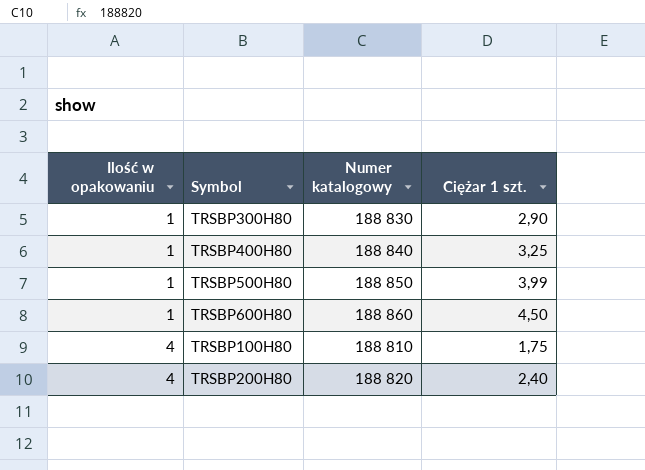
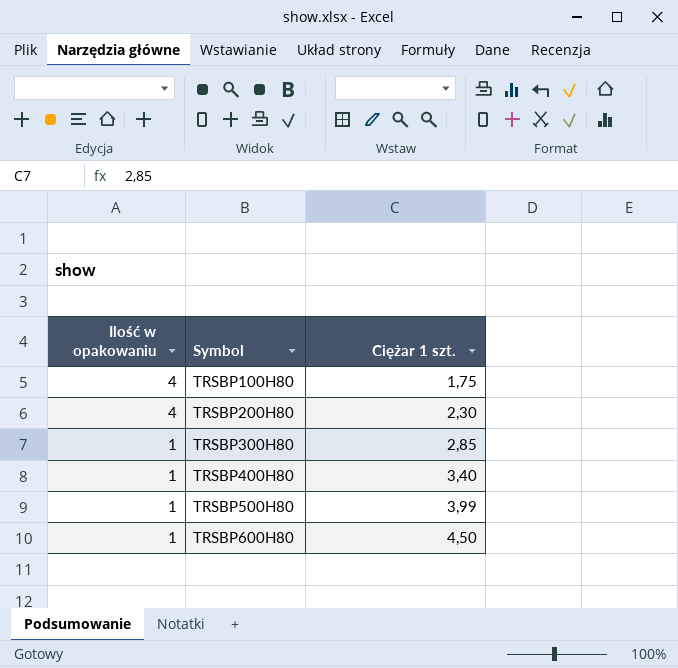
row order: Ilość w opakowaniu ascending -> Ilość w opakowaniu descending
column Numer katalogowy | position: 3 -> none
TRSBP200H80 | Ciężar 1 szt.: 2,40 -> 2,30
TRSBP300H80 | Ciężar 1 szt.: 2,90 -> 2,85
TRSBP400H80 | Ciężar 1 szt.: 3,25 -> 3,40

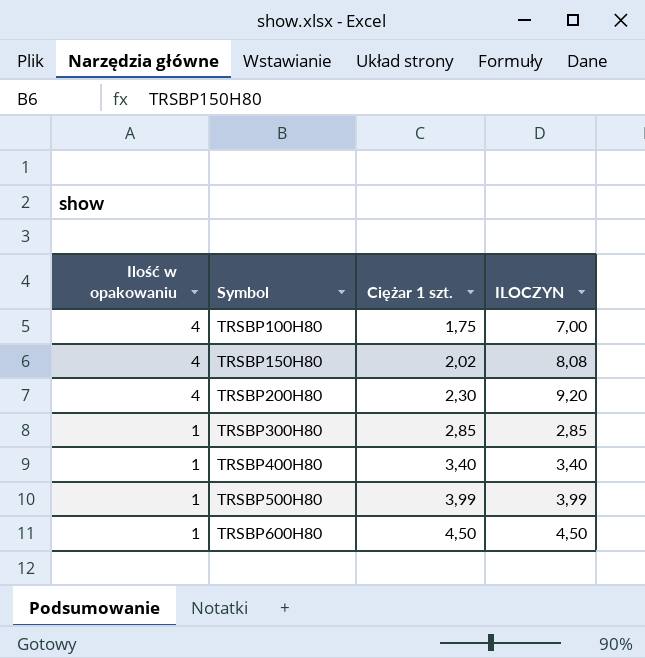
column ILOCZYN | formula: none -> [Ilość w opakowaniu] * [Ciężar 1 szt.]
row TRSBP150H80: none -> 4 | 2,02 | 8,08

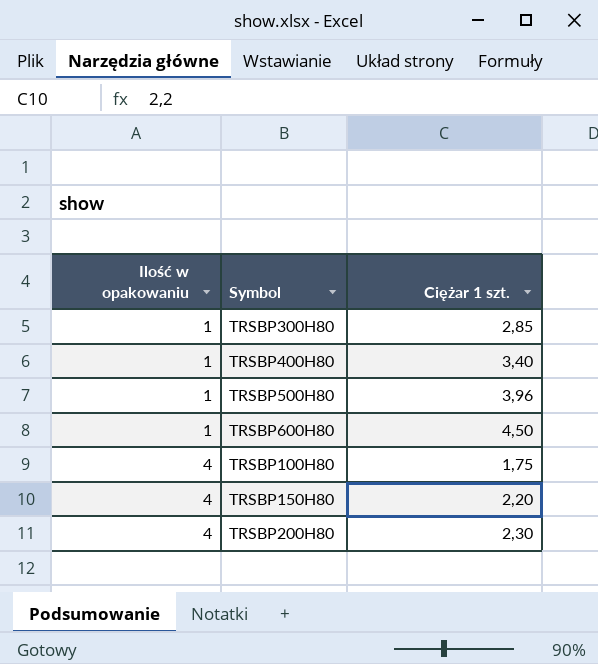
row order: Ilość w opakowaniu descending -> Ilość w opakowaniu ascending
column ILOCZYN | formula: [Ilość w opakowaniu] * [Ciężar 1 szt.] -> none
TRSBP500H80 | Ciężar 1 szt.: 3,99 -> 3,96
TRSBP150H80 | Ciężar 1 szt.: 2,02 -> 2,20

